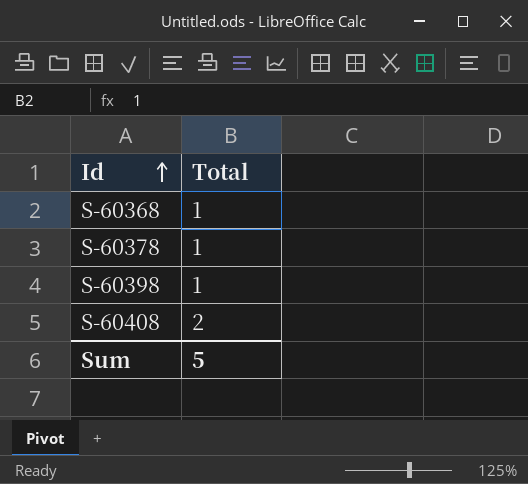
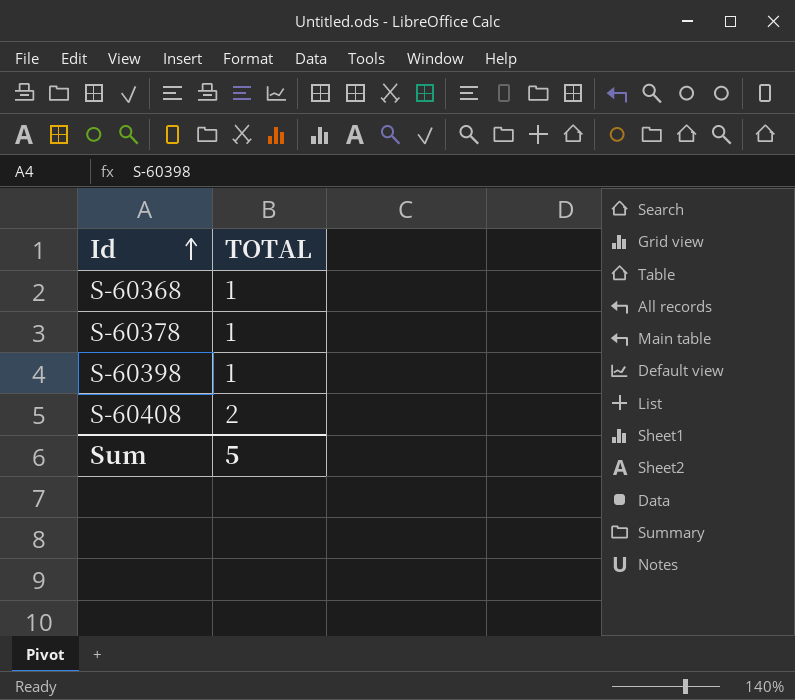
column name: Total -> TOTAL

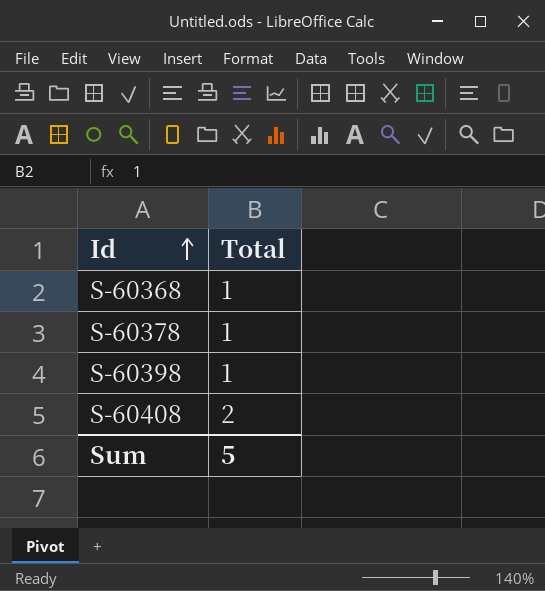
column name: TOTAL -> Total

